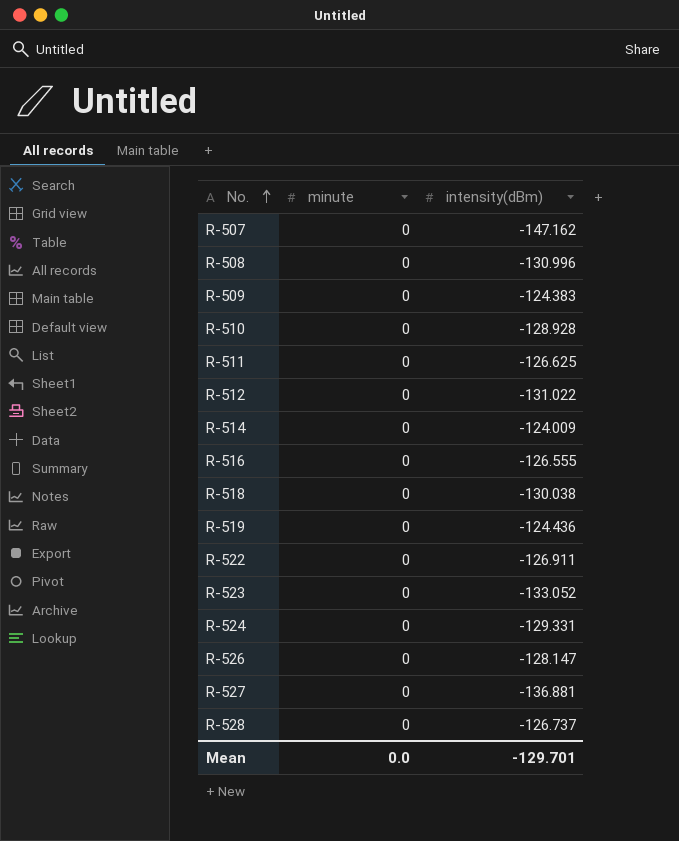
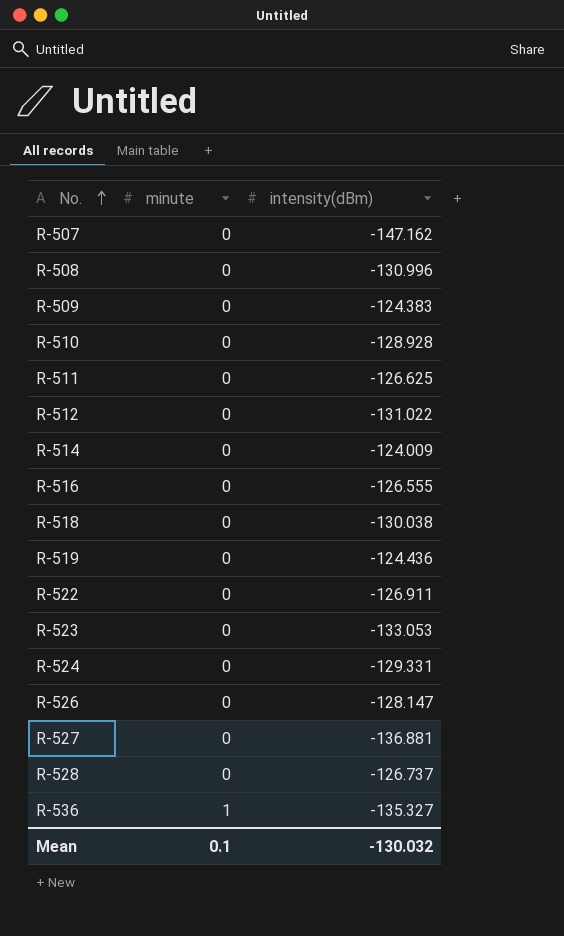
R-523 | intensity(dBm): -133.052 -> -133.053
row R-536: none -> 1 | -135.327
Mean | minute: 0.0 -> 0.1
Mean | intensity(dBm): -129.701 -> -130.032

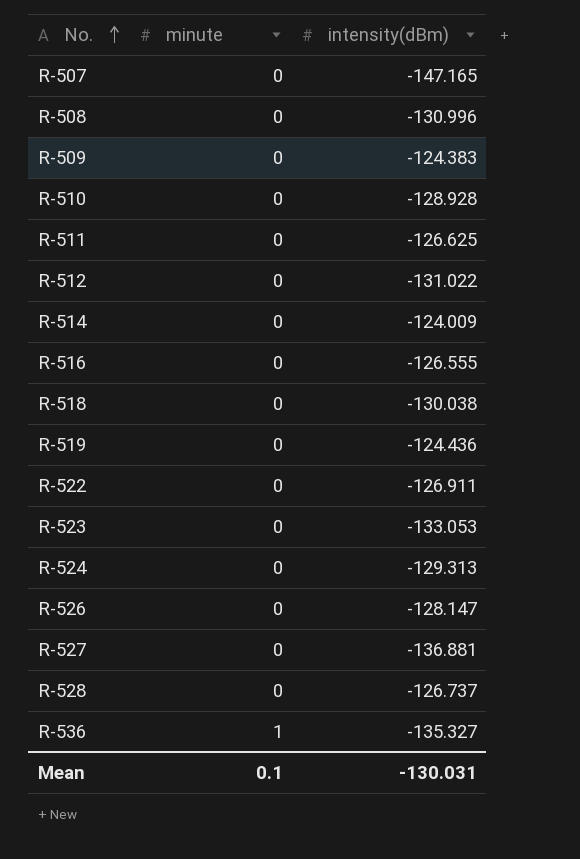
R-507 | intensity(dBm): -147.162 -> -147.165
R-524 | intensity(dBm): -129.331 -> -129.313
Mean | intensity(dBm): -130.032 -> -130.031

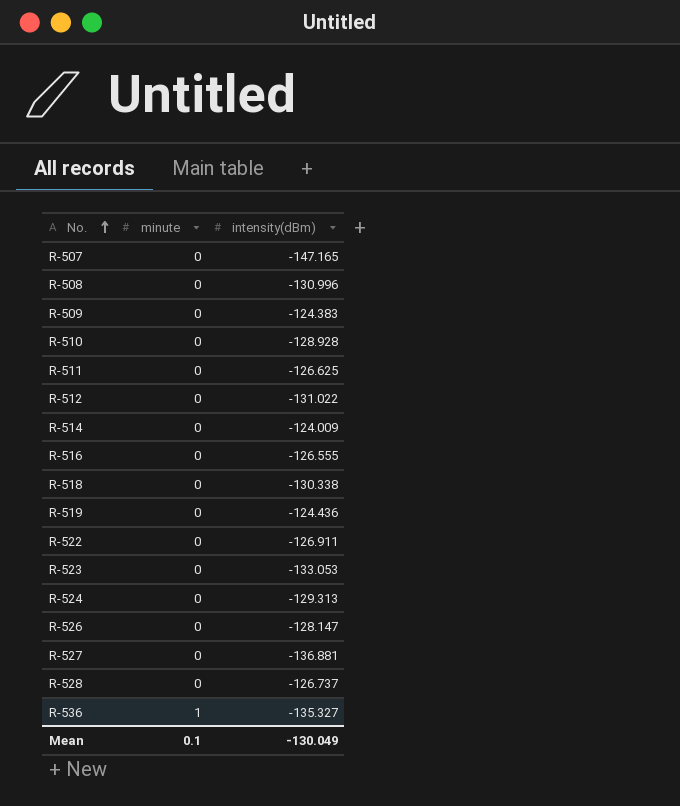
R-518 | intensity(dBm): -130.038 -> -130.338
Mean | intensity(dBm): -130.031 -> -130.049

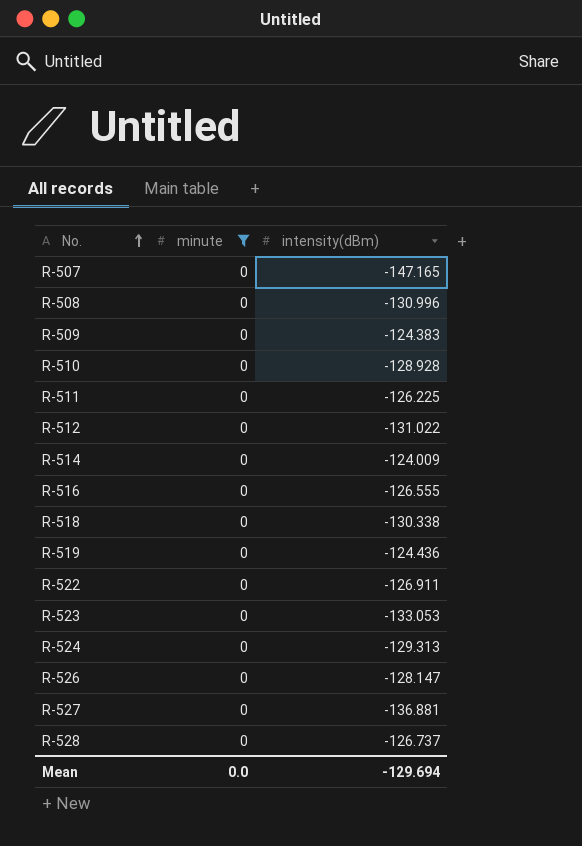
filter: none -> minute = 0
R-511 | intensity(dBm): -126.625 -> -126.225
Mean | minute: 0.1 -> 0.0
Mean | intensity(dBm): -130.049 -> -129.694

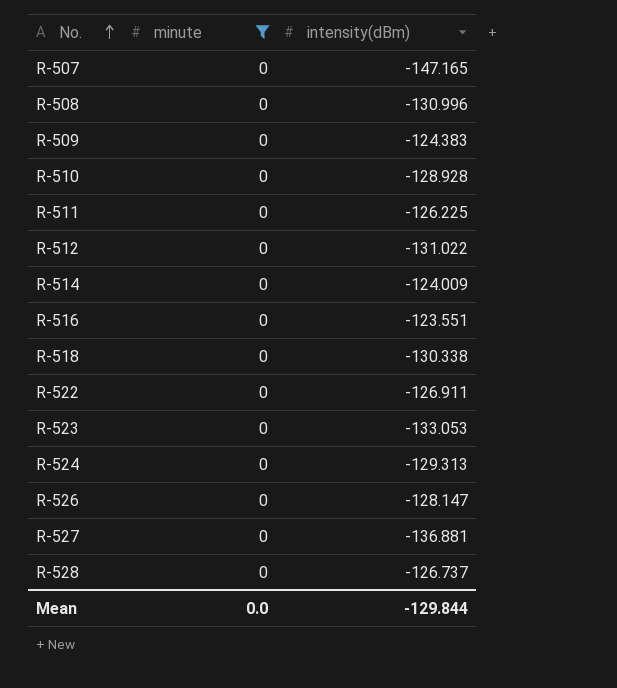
row R-519: 0 | -124.436 -> none
R-516 | intensity(dBm): -126.555 -> -123.551
Mean | intensity(dBm): -129.694 -> -129.844

